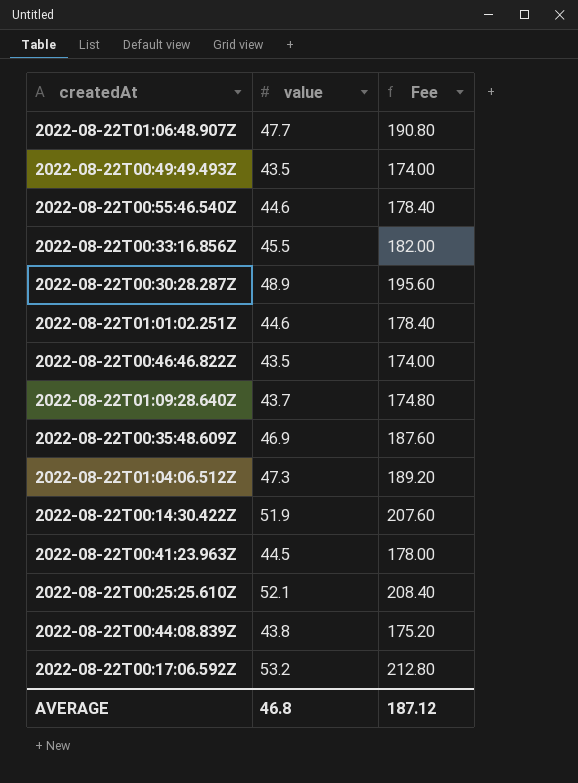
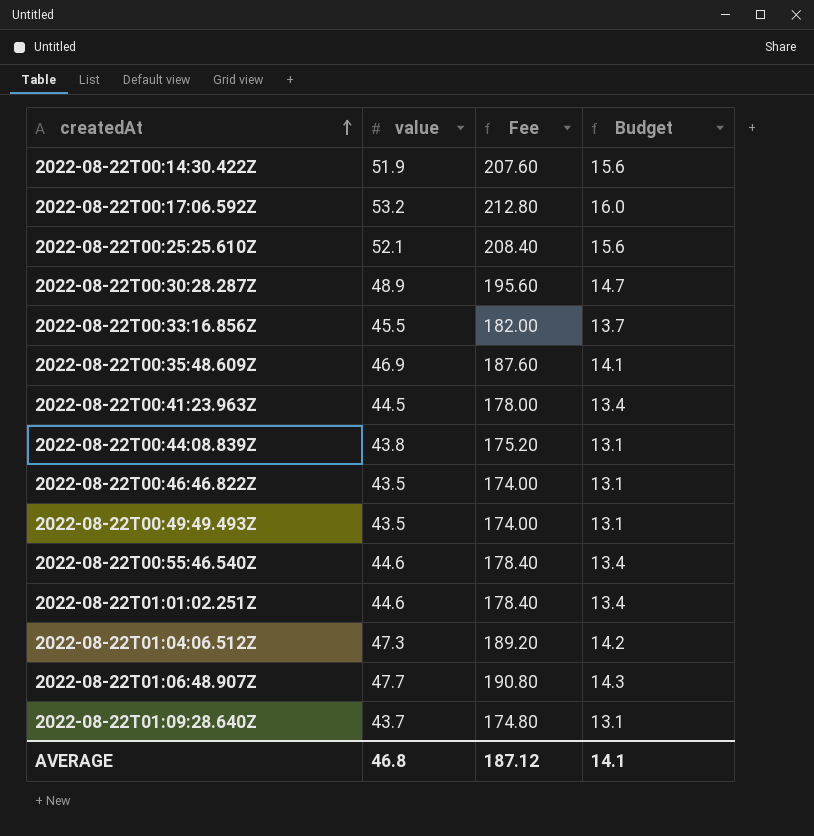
row order: none -> createdAt ascending
column Budget | formula: none -> [value] * 0.3

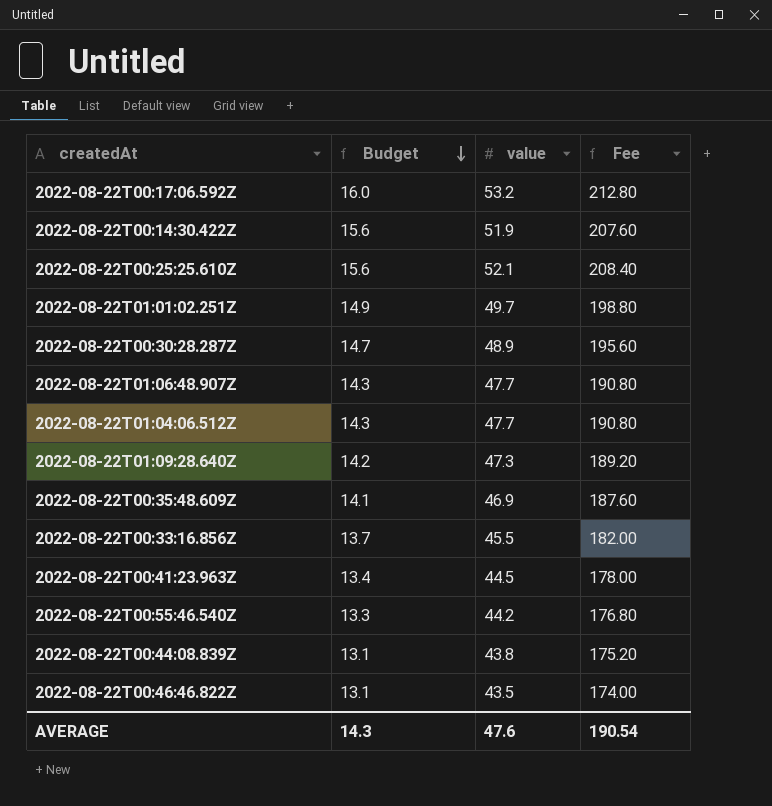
row order: createdAt ascending -> Budget descending
column Budget | position: 4 -> 2
row 2022-08-22T00:49:49.493Z: 43.5 | 174.00 | 13.1 -> none
2022-08-22T01:01:02.251Z | Budget: 13.4 -> 14.9
2022-08-22T01:01:02.251Z | value: 44.6 -> 49.7
2022-08-22T01:01:02.251Z | Fee: 178.40 -> 198.80
2022-08-22T01:04:06.512Z | Budget: 14.2 -> 14.3
2022-08-22T01:04:06.512Z | value: 47.3 -> 47.7
2022-08-22T01:04:06.512Z | Fee: 189.20 -> 190.80
2022-08-22T01:09:28.640Z | Budget: 13.1 -> 14.2
2022-08-22T01:09:28.640Z | value: 43.7 -> 47.3
2022-08-22T01:09:28.640Z | Fee: 174.80 -> 189.20
2022-08-22T00:55:46.540Z | Budget: 13.4 -> 13.3
2022-08-22T00:55:46.540Z | value: 44.6 -> 44.2
2022-08-22T00:55:46.540Z | Fee: 178.40 -> 176.80
AVERAGE | Budget: 14.1 -> 14.3
AVERAGE | value: 46.8 -> 47.6
AVERAGE | Fee: 187.12 -> 190.54

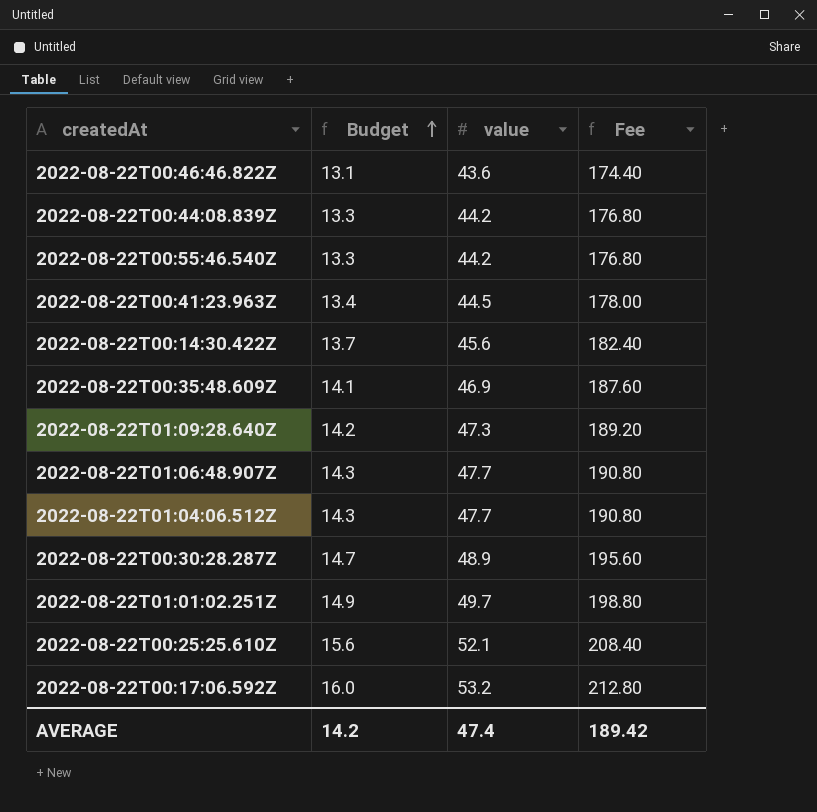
row order: Budget descending -> Budget ascending
row 2022-08-22T00:33:16.856Z: 13.7 | 45.5 | 182.00 -> none
2022-08-22T00:46:46.822Z | value: 43.5 -> 43.6
2022-08-22T00:46:46.822Z | Fee: 174.00 -> 174.40
2022-08-22T00:44:08.839Z | Budget: 13.1 -> 13.3
2022-08-22T00:44:08.839Z | value: 43.8 -> 44.2
2022-08-22T00:44:08.839Z | Fee: 175.20 -> 176.80
2022-08-22T00:14:30.422Z | Budget: 15.6 -> 13.7
2022-08-22T00:14:30.422Z | value: 51.9 -> 45.6
2022-08-22T00:14:30.422Z | Fee: 207.60 -> 182.40
AVERAGE | Budget: 14.3 -> 14.2
AVERAGE | value: 47.6 -> 47.4
AVERAGE | Fee: 190.54 -> 189.42

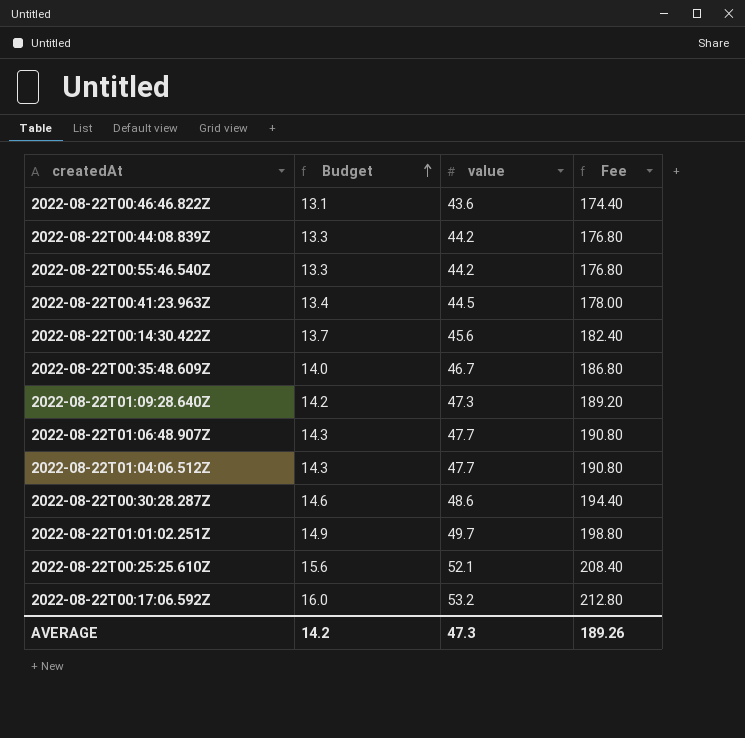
2022-08-22T00:35:48.609Z | Budget: 14.1 -> 14.0
2022-08-22T00:35:48.609Z | value: 46.9 -> 46.7
2022-08-22T00:35:48.609Z | Fee: 187.60 -> 186.80
2022-08-22T00:30:28.287Z | Budget: 14.7 -> 14.6
2022-08-22T00:30:28.287Z | value: 48.9 -> 48.6
2022-08-22T00:30:28.287Z | Fee: 195.60 -> 194.40
AVERAGE | value: 47.4 -> 47.3
AVERAGE | Fee: 189.42 -> 189.26

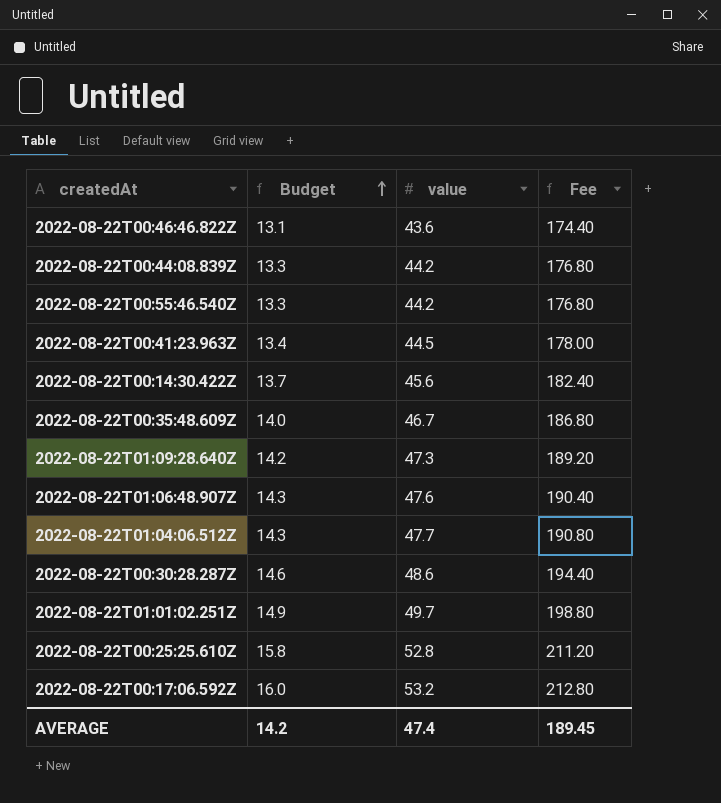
2022-08-22T01:06:48.907Z | value: 47.7 -> 47.6
2022-08-22T01:06:48.907Z | Fee: 190.80 -> 190.40
2022-08-22T00:25:25.610Z | Budget: 15.6 -> 15.8
2022-08-22T00:25:25.610Z | value: 52.1 -> 52.8
2022-08-22T00:25:25.610Z | Fee: 208.40 -> 211.20
AVERAGE | value: 47.3 -> 47.4
AVERAGE | Fee: 189.26 -> 189.45

